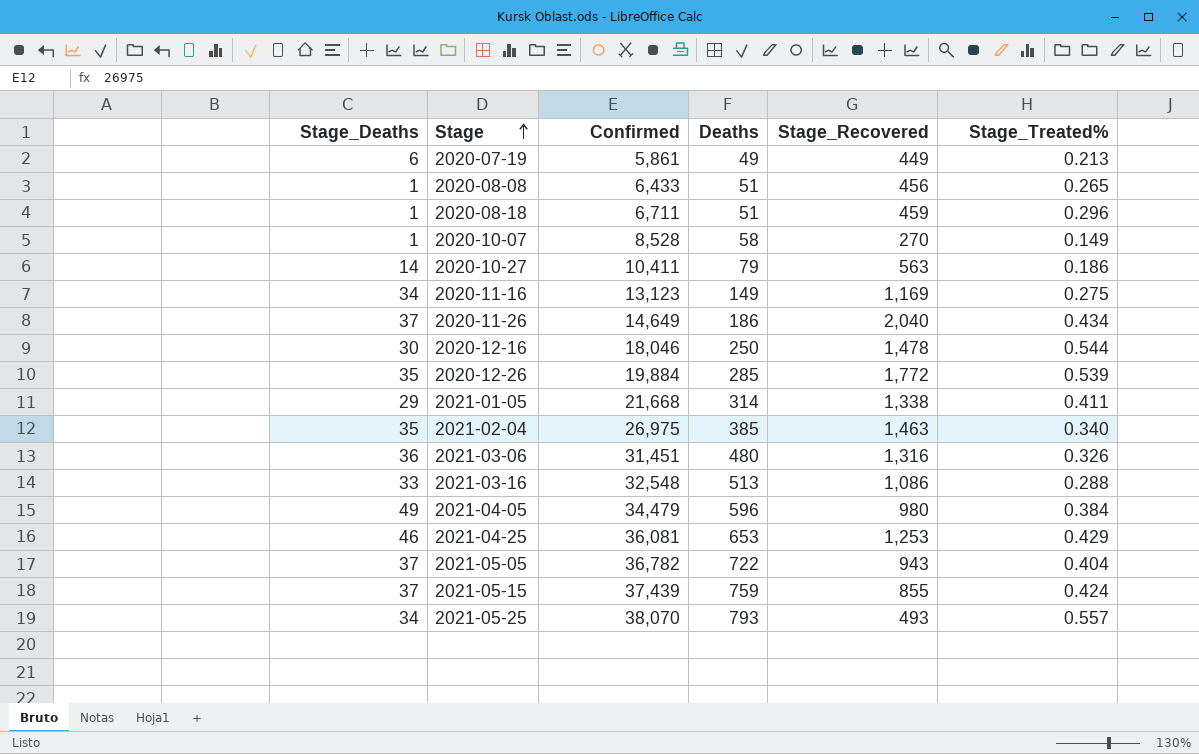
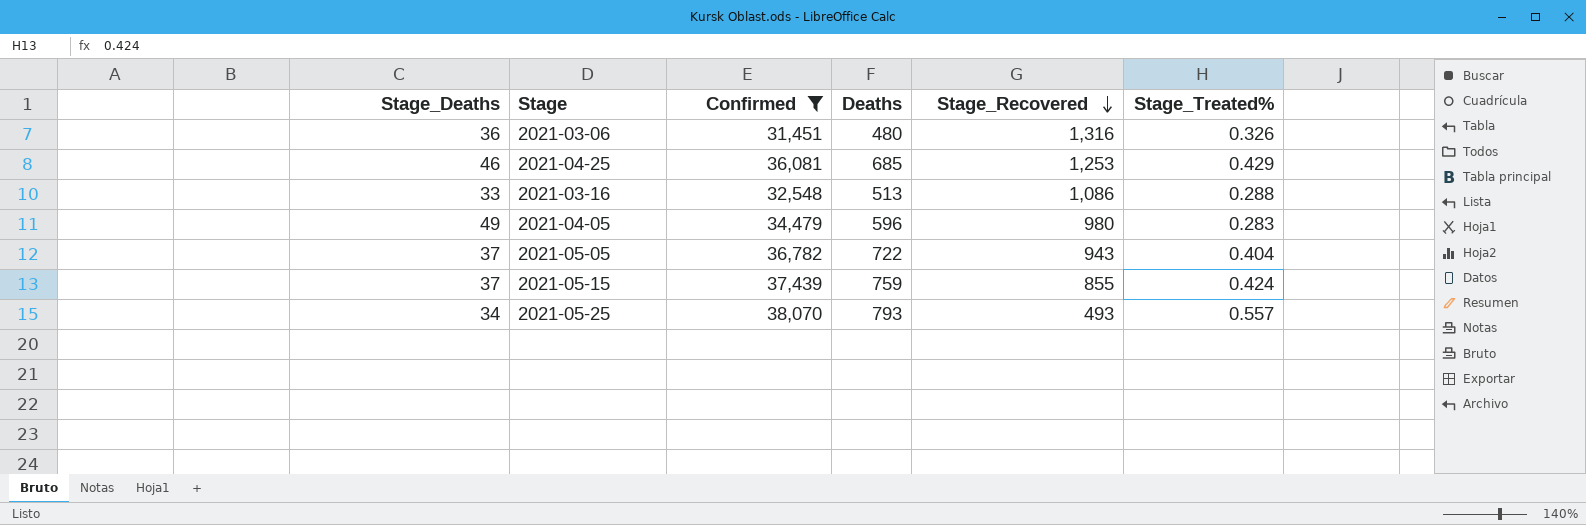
filter: none -> Confirmed >= 31,451
row order: Stage ascending -> Stage_Recovered descending
2021-04-25 | Deaths: 653 -> 685
2021-04-05 | Stage_Treated%: 0.384 -> 0.283

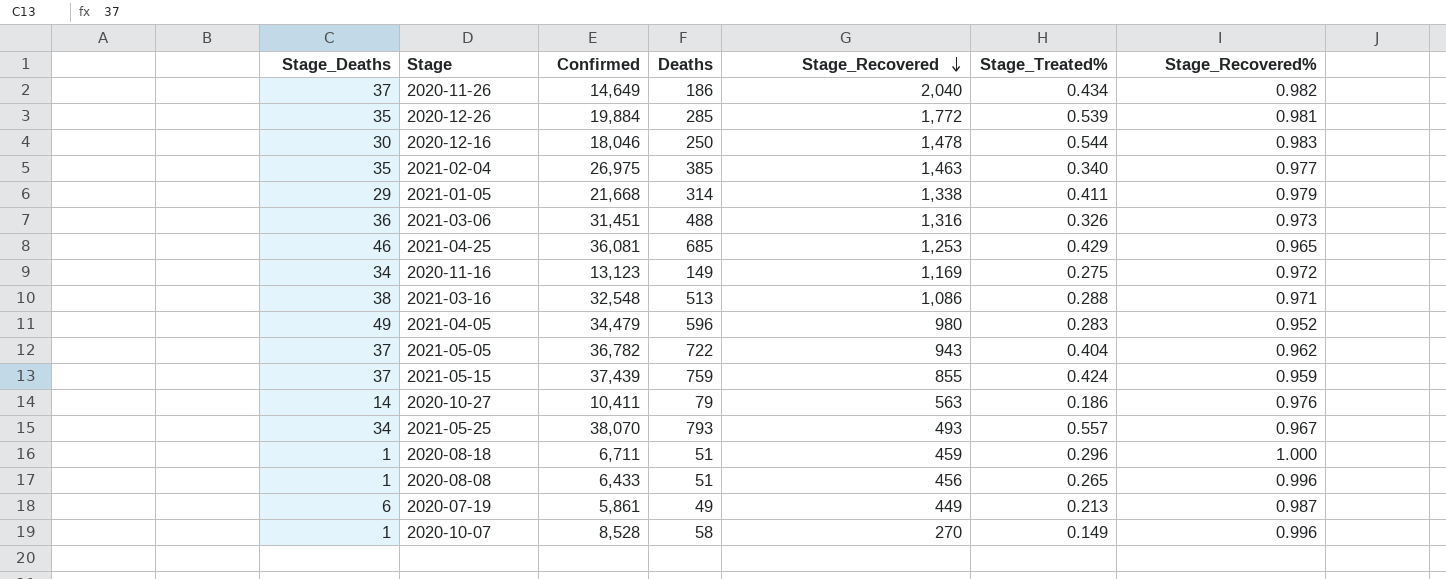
filter: Confirmed >= 31,451 -> none
column Stage_Recovered% | position: none -> 7
2021-03-06 | Deaths: 480 -> 488
2021-03-16 | Stage_Deaths: 33 -> 38

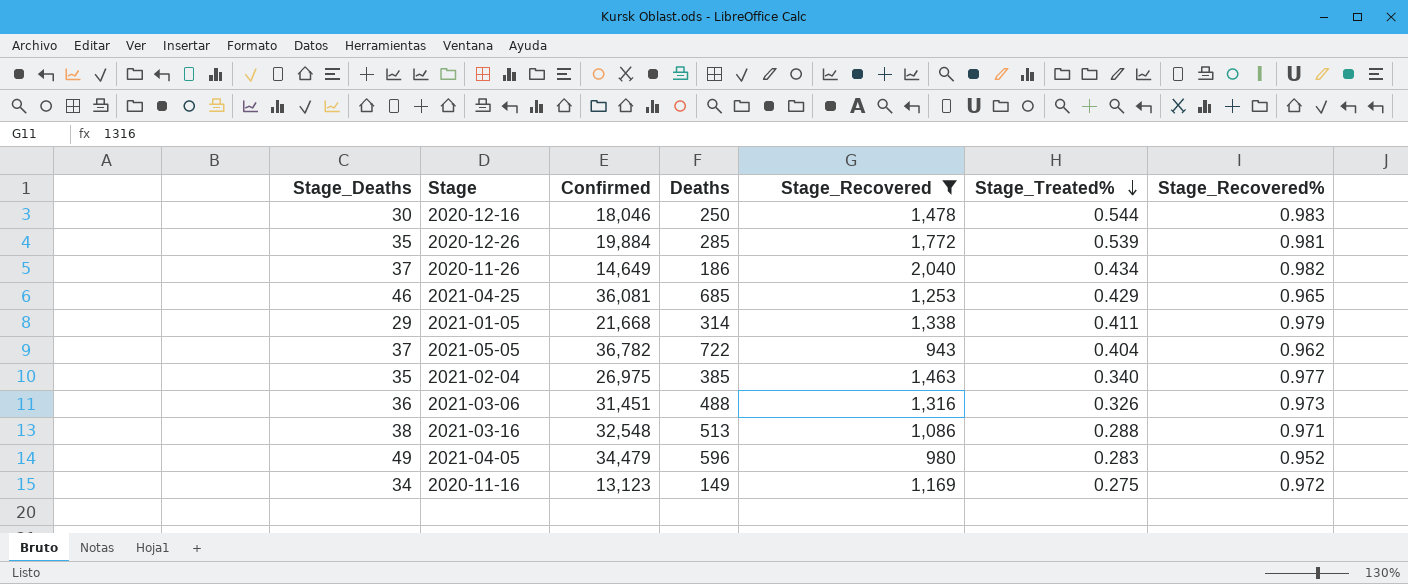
filter: none -> Stage_Recovered >= 943
row order: Stage_Recovered descending -> Stage_Treated% descending

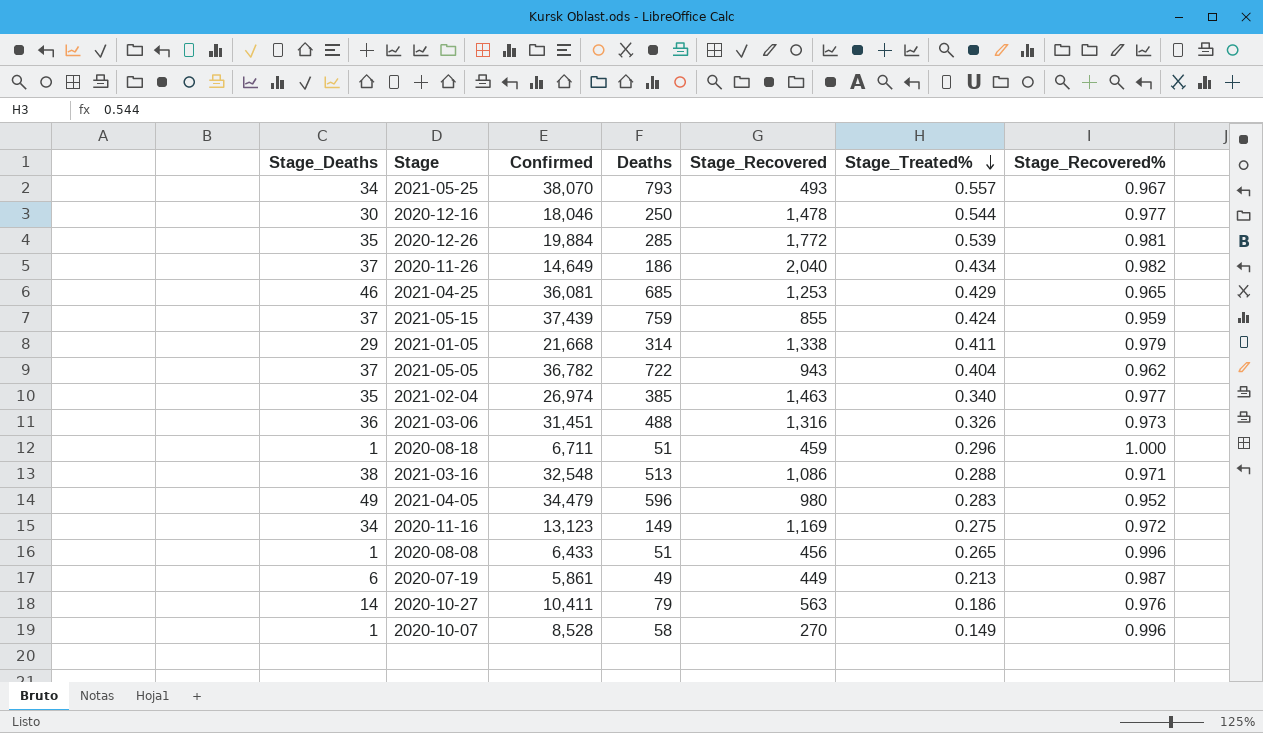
filter: Stage_Recovered >= 943 -> none
2020-12-16 | Stage_Recovered%: 0.983 -> 0.977
2021-02-04 | Confirmed: 26,975 -> 26,974

